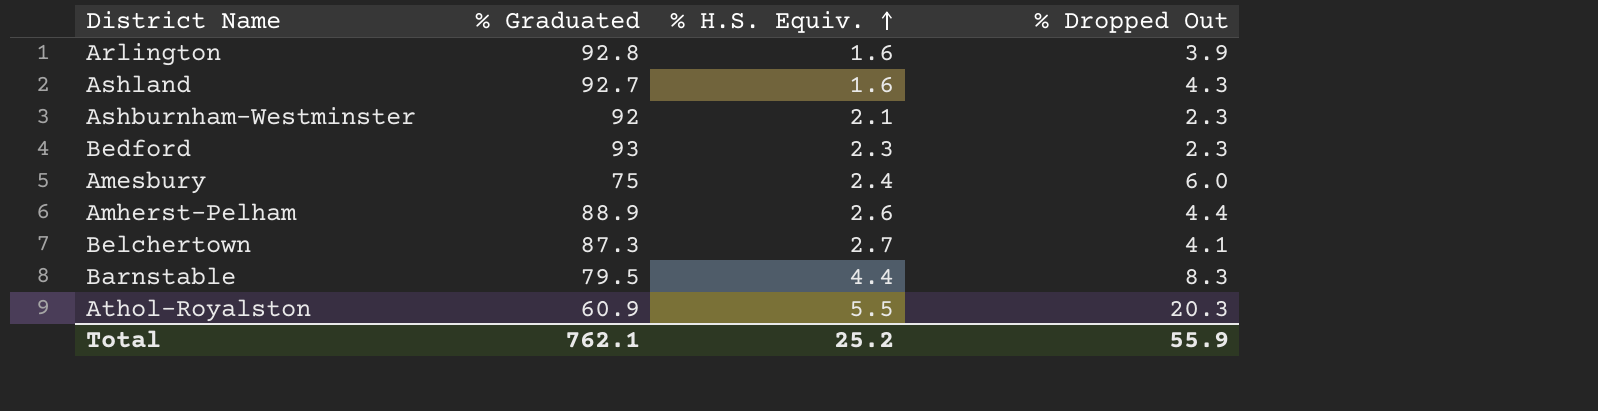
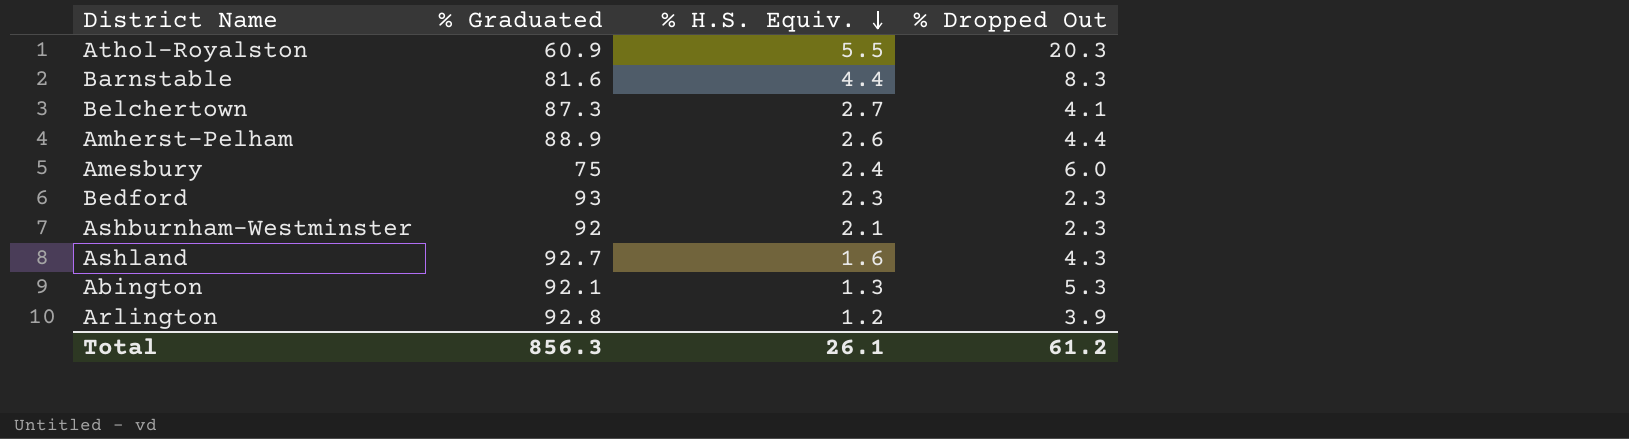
row order: % H.S. Equiv. ascending -> % H.S. Equiv. descending
Barnstable | % Graduated: 79.5 -> 81.6
row Abington: none -> 92.1 | 1.3 | 5.3
Arlington | % H.S. Equiv.: 1.6 -> 1.2
Total | % Graduated: 762.1 -> 856.3
Total | % H.S. Equiv.: 25.2 -> 26.1
Total | % Dropped Out: 55.9 -> 61.2

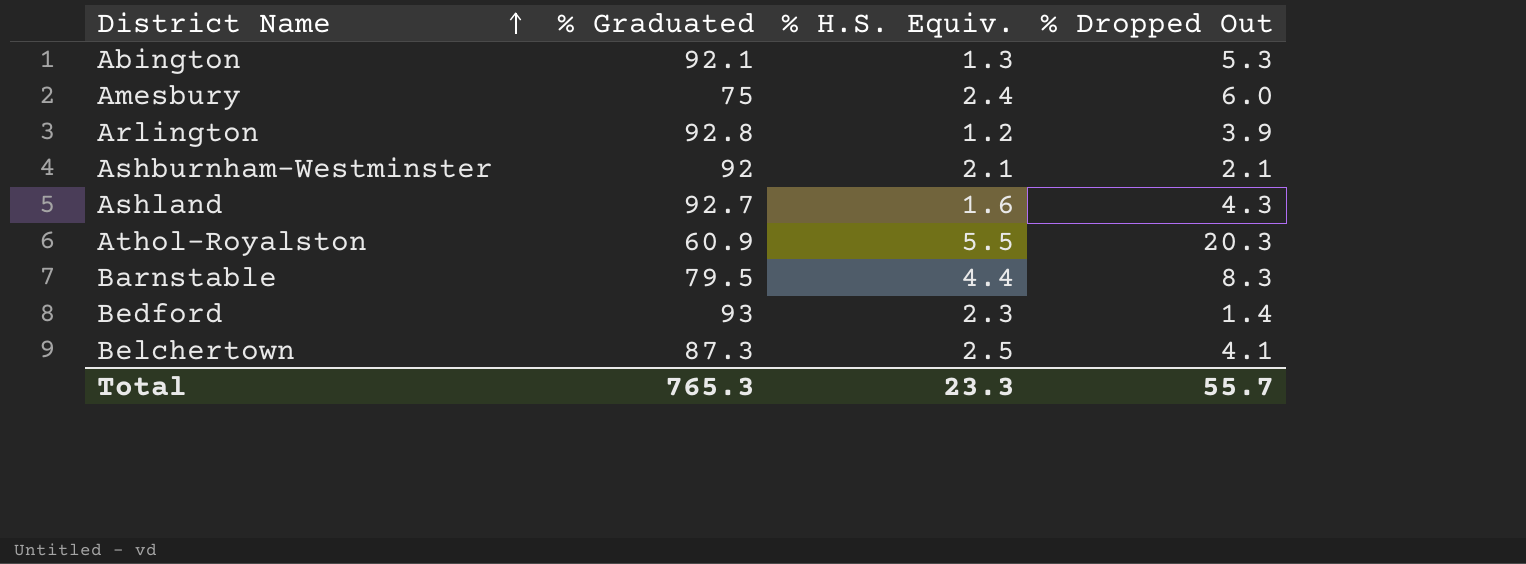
row order: % H.S. Equiv. descending -> District Name ascending
row Amherst-Pelham: 88.9 | 2.6 | 4.4 -> none
Ashburnham-Westminster | % Dropped Out: 2.3 -> 2.1
Barnstable | % Graduated: 81.6 -> 79.5
Bedford | % Dropped Out: 2.3 -> 1.4
Belchertown | % H.S. Equiv.: 2.7 -> 2.5
Total | % Graduated: 856.3 -> 765.3
Total | % H.S. Equiv.: 26.1 -> 23.3
Total | % Dropped Out: 61.2 -> 55.7

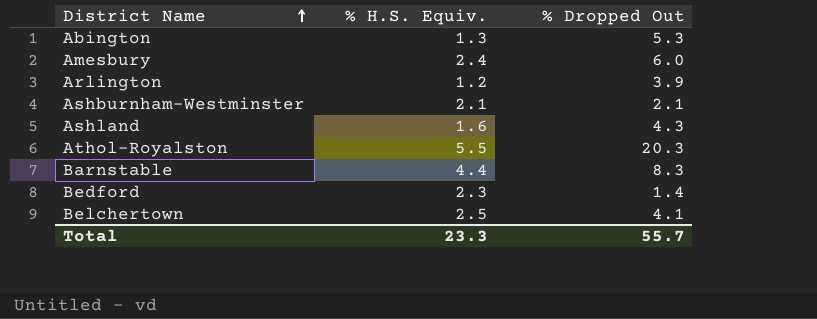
column % Graduated | position: 2 -> none

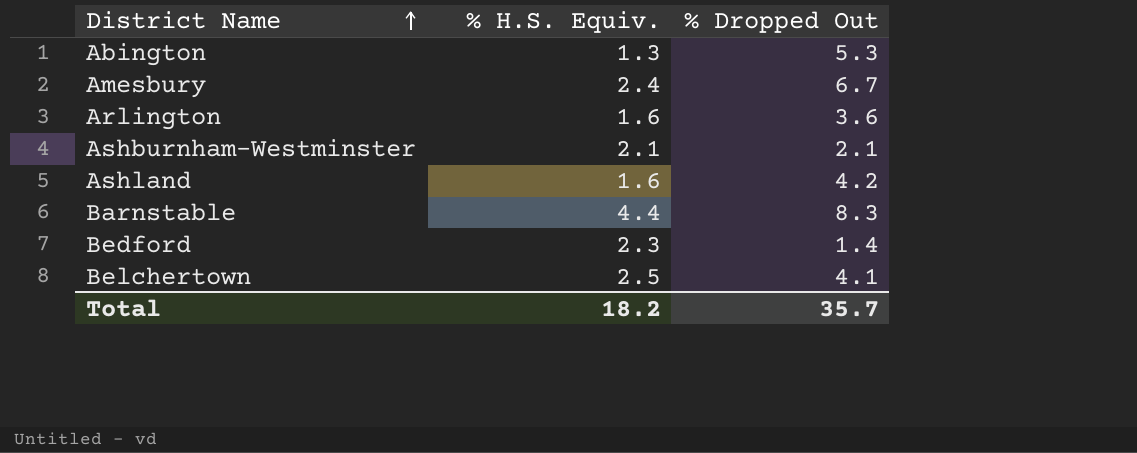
row Athol-Royalston: 5.5 | 20.3 -> none
Amesbury | % Dropped Out: 6.0 -> 6.7
Arlington | % H.S. Equiv.: 1.2 -> 1.6
Arlington | % Dropped Out: 3.9 -> 3.6
Ashland | % Dropped Out: 4.3 -> 4.2
Total | % H.S. Equiv.: 23.3 -> 18.2
Total | % Dropped Out: 55.7 -> 35.7

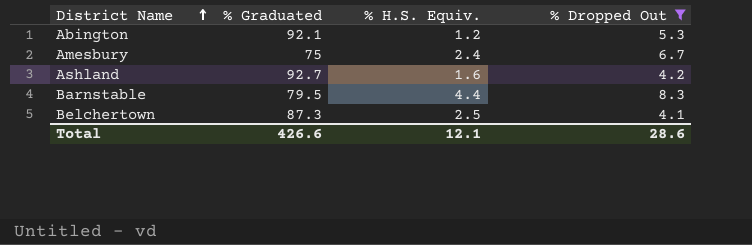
filter: none -> % Dropped Out >= 4.1
column % Graduated | position: none -> 2
Abington | % H.S. Equiv.: 1.3 -> 1.2
Total | % H.S. Equiv.: 18.2 -> 12.1
Total | % Dropped Out: 35.7 -> 28.6

